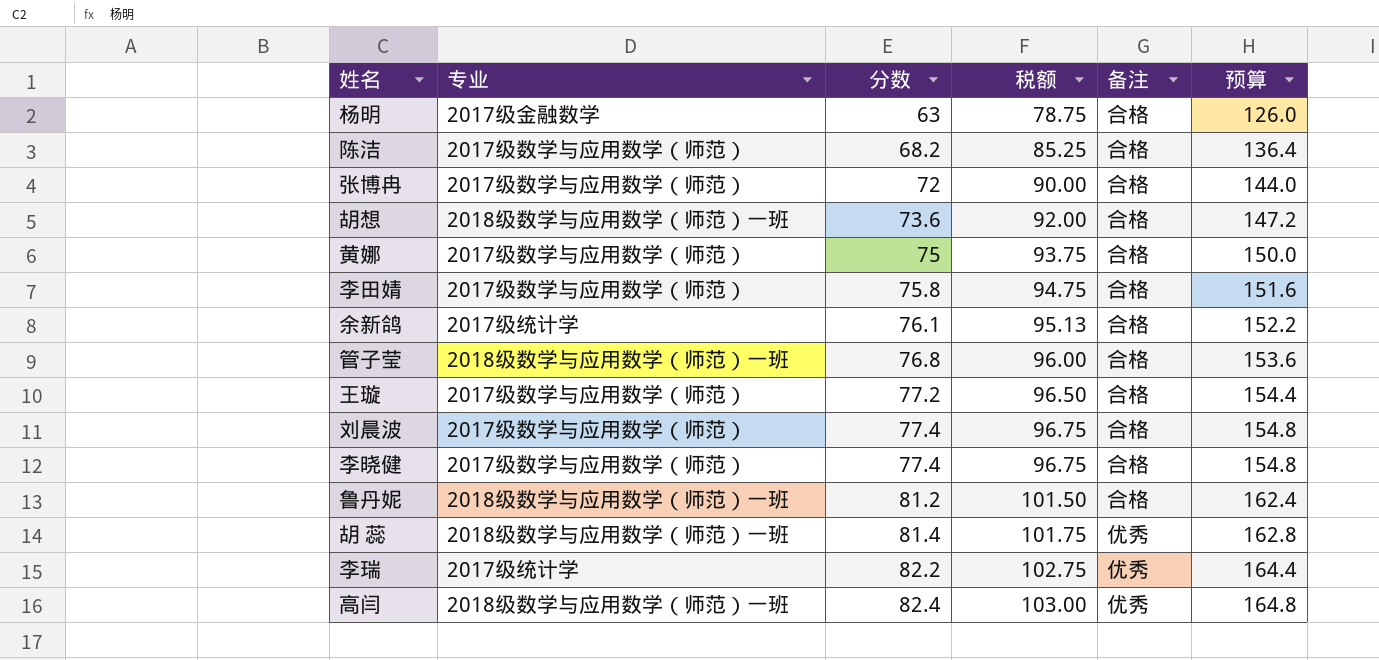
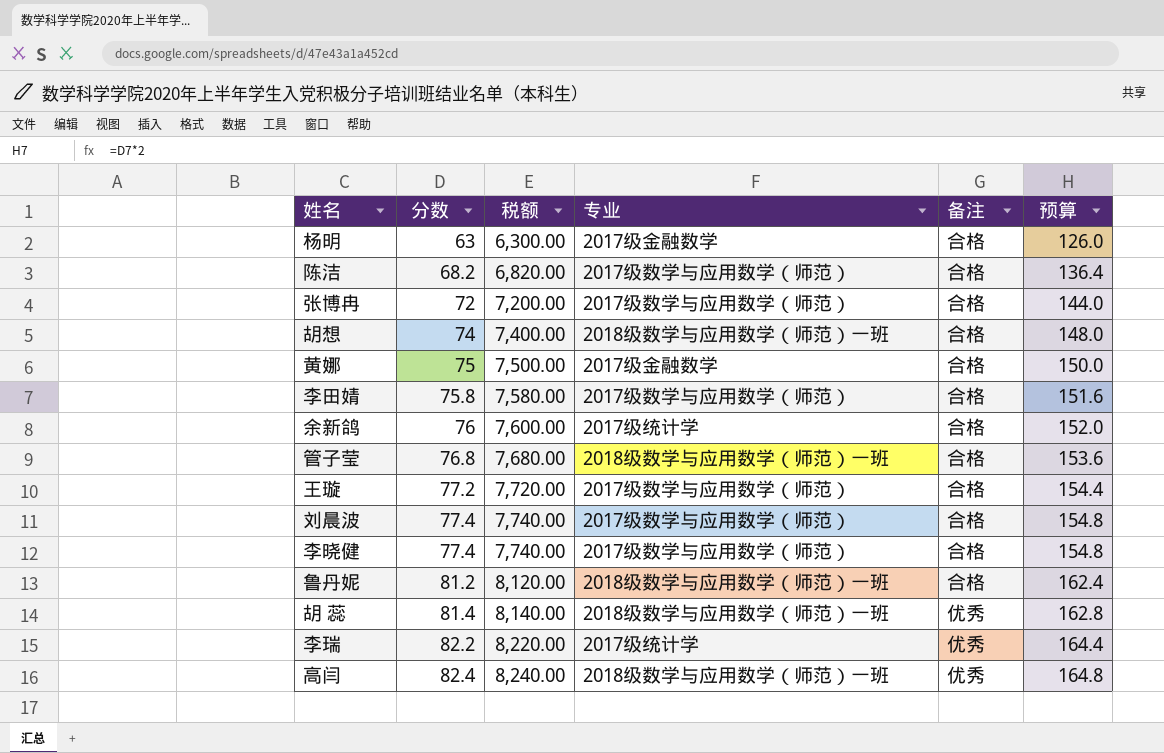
column 税额 | formula: [分数] * 1.25 -> [分数] * 100
column 专业 | position: 2 -> 4
胡想 | 分数: 73.6 -> 74
胡想 | 预算: 147.2 -> 148.0
黄娜 | 专业: 2017级数学与应用数学（师范） -> 2017级金融数学
余新鸽 | 分数: 76.1 -> 76
余新鸽 | 预算: 152.2 -> 152.0

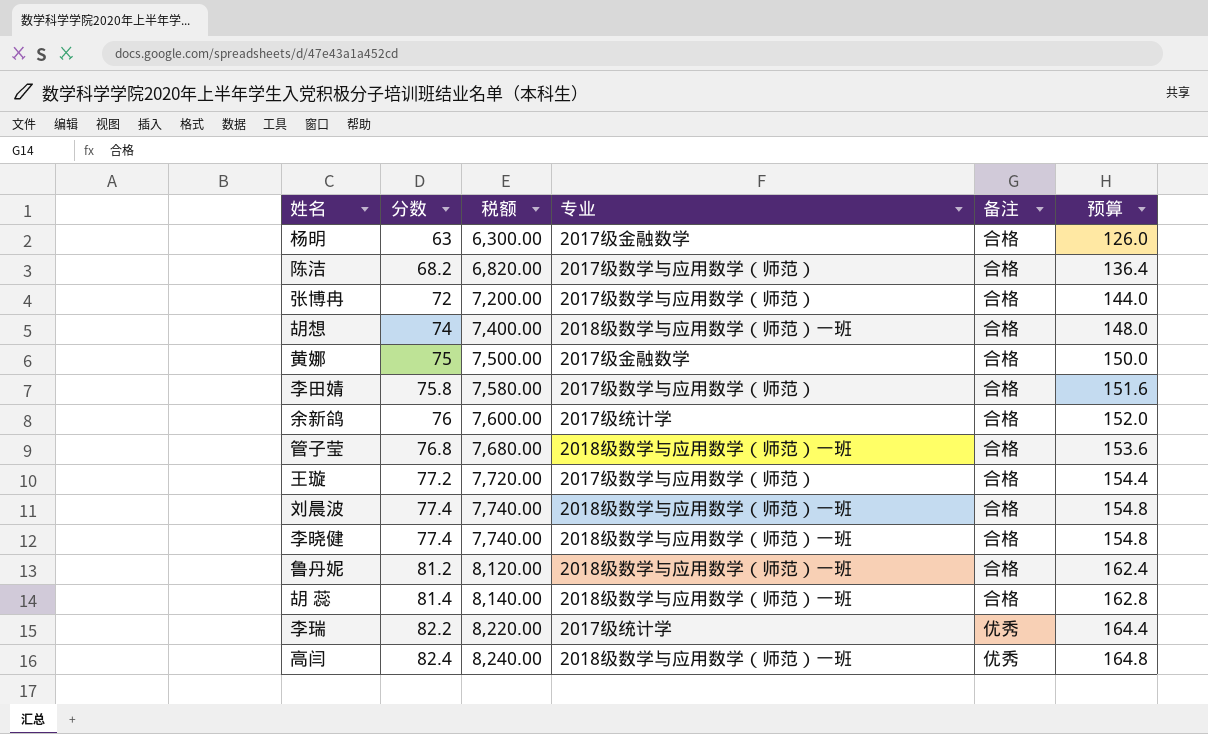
刘晨波 | 专业: 2017级数学与应用数学（师范） -> 2018级数学与应用数学（师范）一班
李晓健 | 专业: 2017级数学与应用数学（师范） -> 2018级数学与应用数学（师范）一班
胡 蕊 | 备注: 优秀 -> 合格

